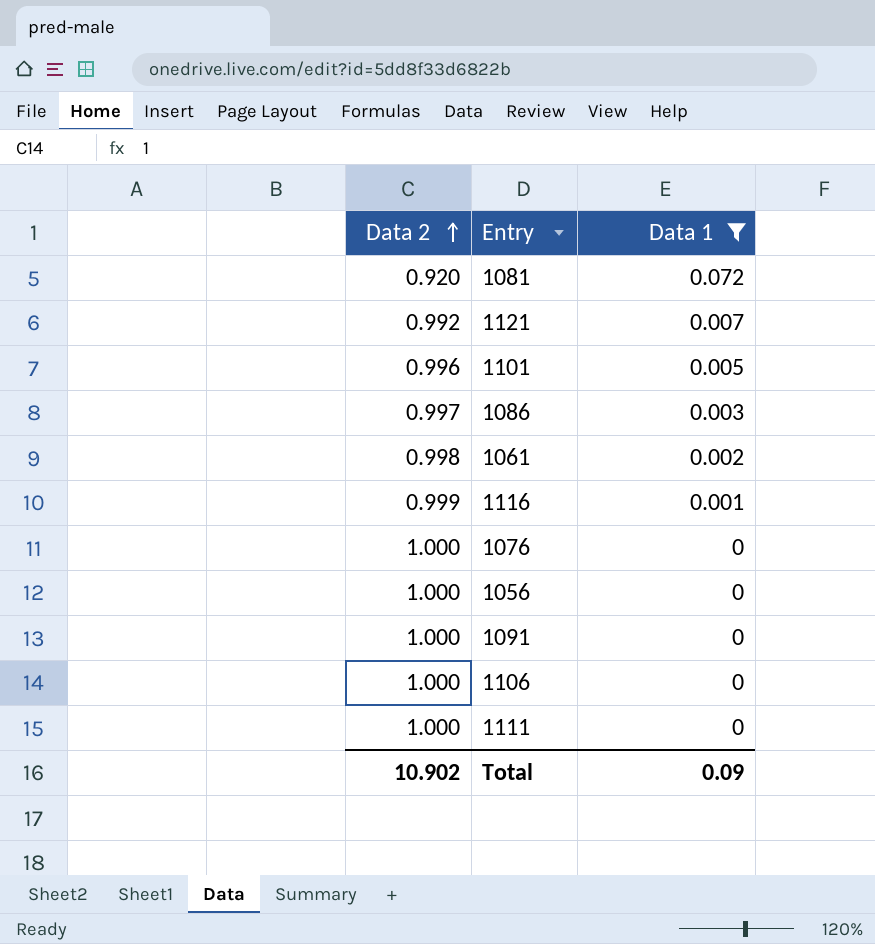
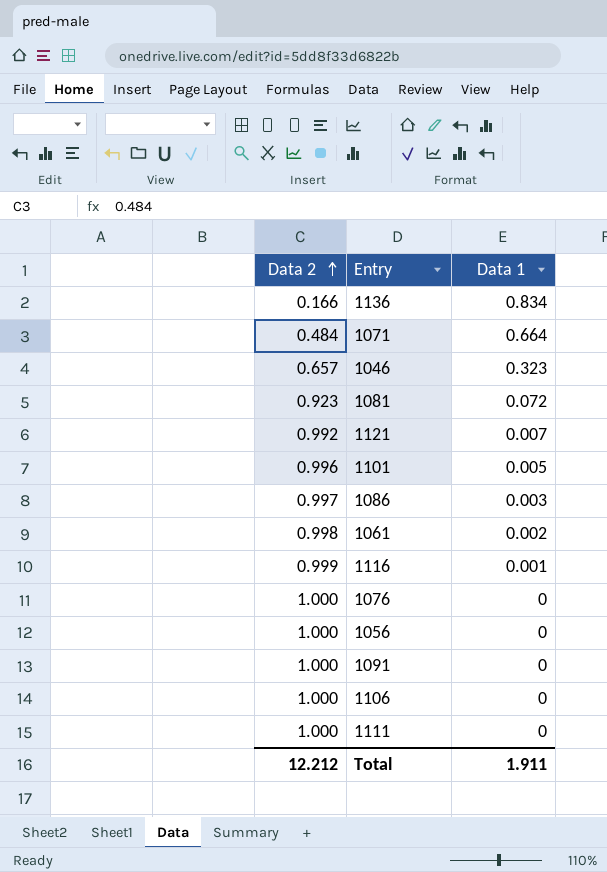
filter: Data 1 <= 0.072 -> none
1081 | Data 2: 0.920 -> 0.923
Total | Data 2: 10.902 -> 12.212
Total | Data 1: 0.09 -> 1.911

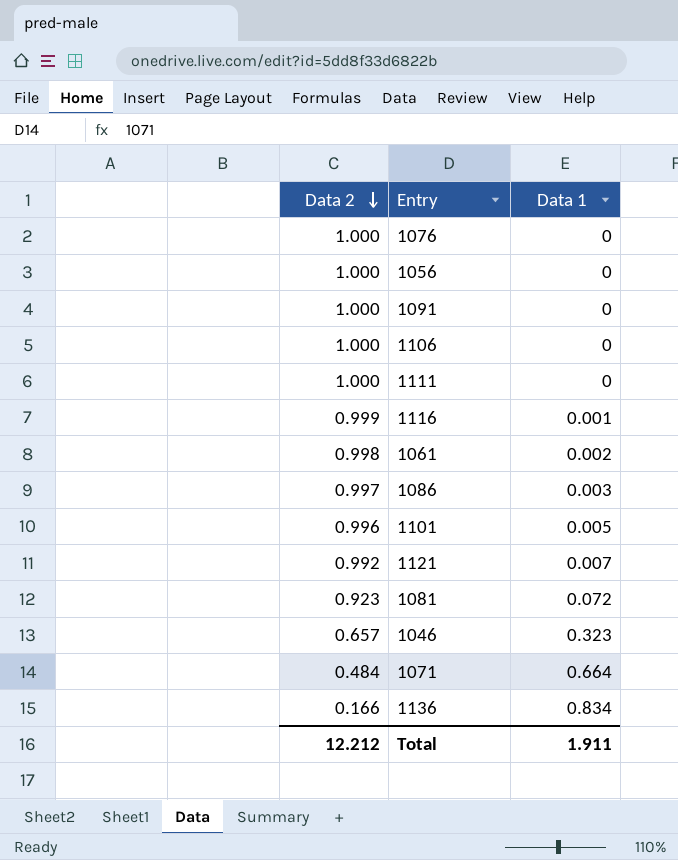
row order: Data 2 ascending -> Data 2 descending

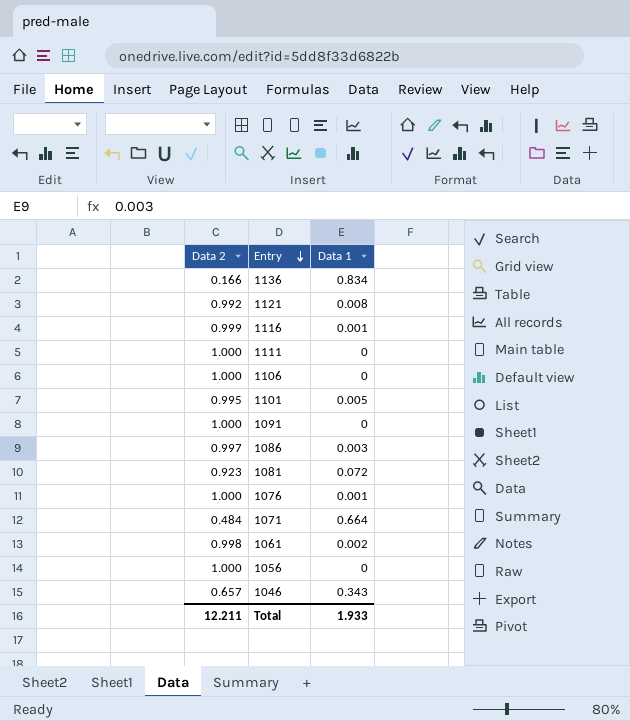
row order: Data 2 descending -> Entry descending
1121 | Data 1: 0.007 -> 0.008
1101 | Data 2: 0.996 -> 0.995
1076 | Data 1: 0 -> 0.001
1046 | Data 1: 0.323 -> 0.343
Total | Data 2: 12.212 -> 12.211
Total | Data 1: 1.911 -> 1.933

